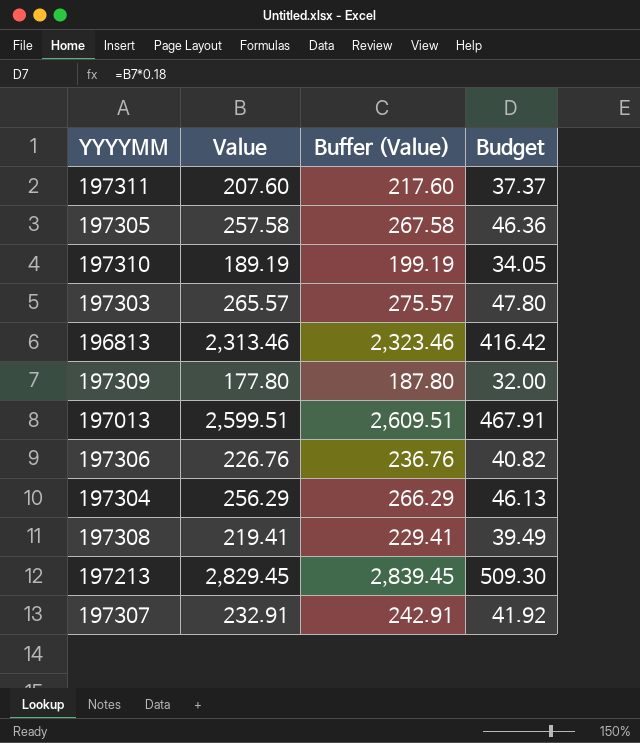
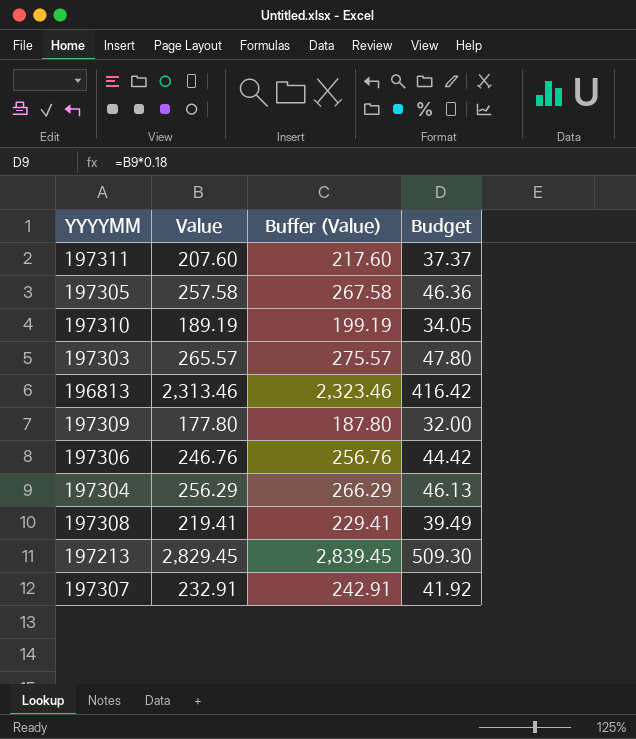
row 197013: 2,599.51 | 2,609.51 | 467.91 -> none
197306 | Value: 226.76 -> 246.76
197306 | Buffer (Value): 236.76 -> 256.76
197306 | Budget: 40.82 -> 44.42

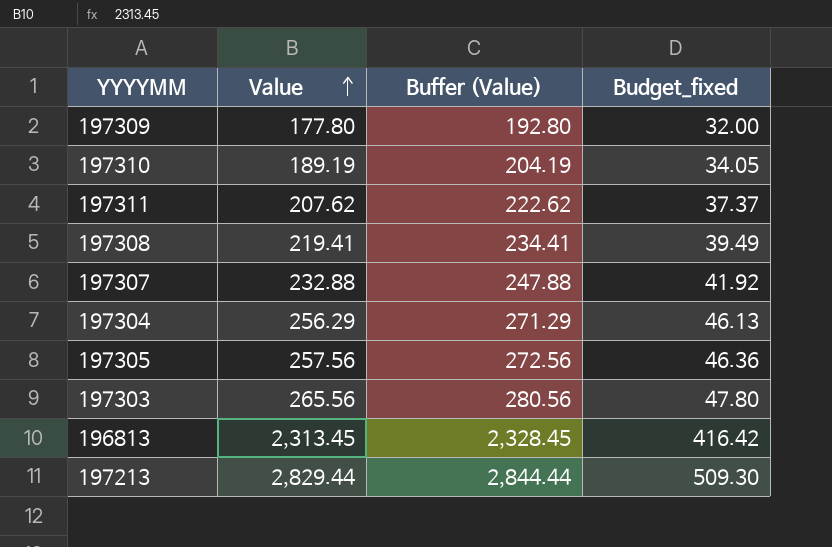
row order: none -> Value ascending
column Buffer (Value) | formula: [Value] + 10 -> [Value] + 15
column name: Budget -> Budget_fixed
row 197306: 246.76 | 256.76 | 44.42 -> none
197311 | Value: 207.60 -> 207.62
197307 | Value: 232.91 -> 232.88
197305 | Value: 257.58 -> 257.56
197303 | Value: 265.57 -> 265.56
196813 | Value: 2,313.46 -> 2,313.45
197213 | Value: 2,829.45 -> 2,829.44

